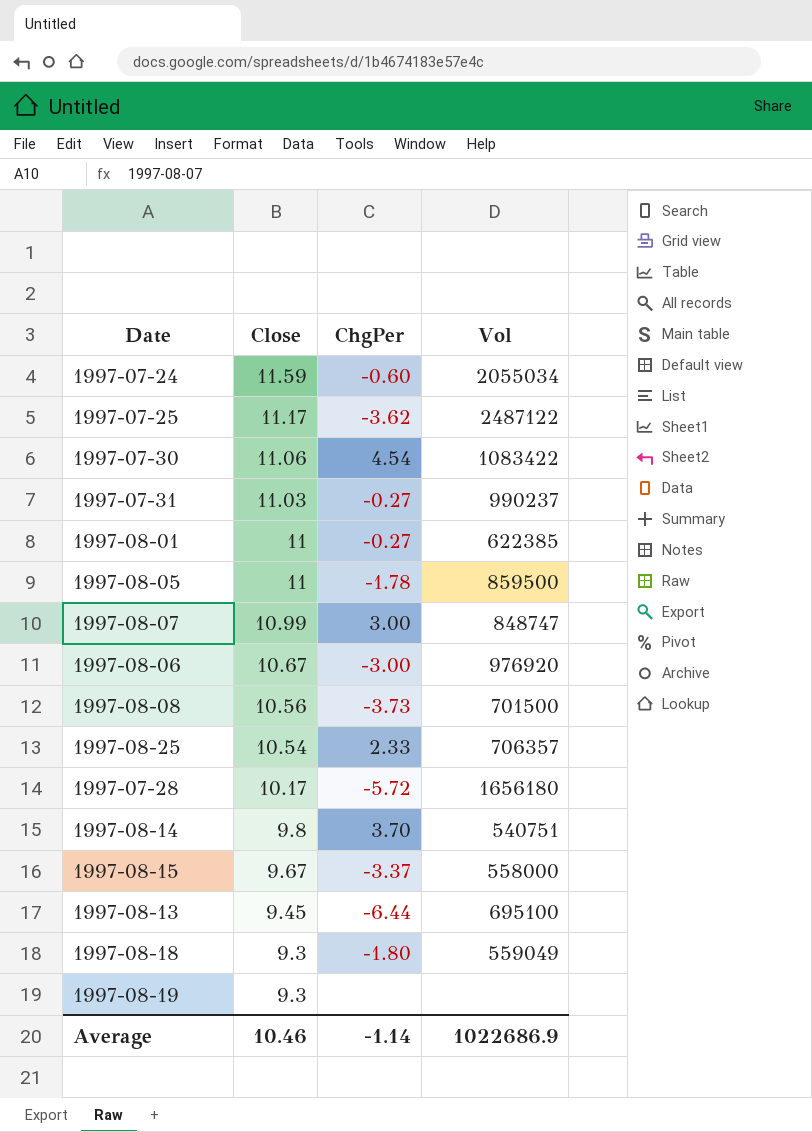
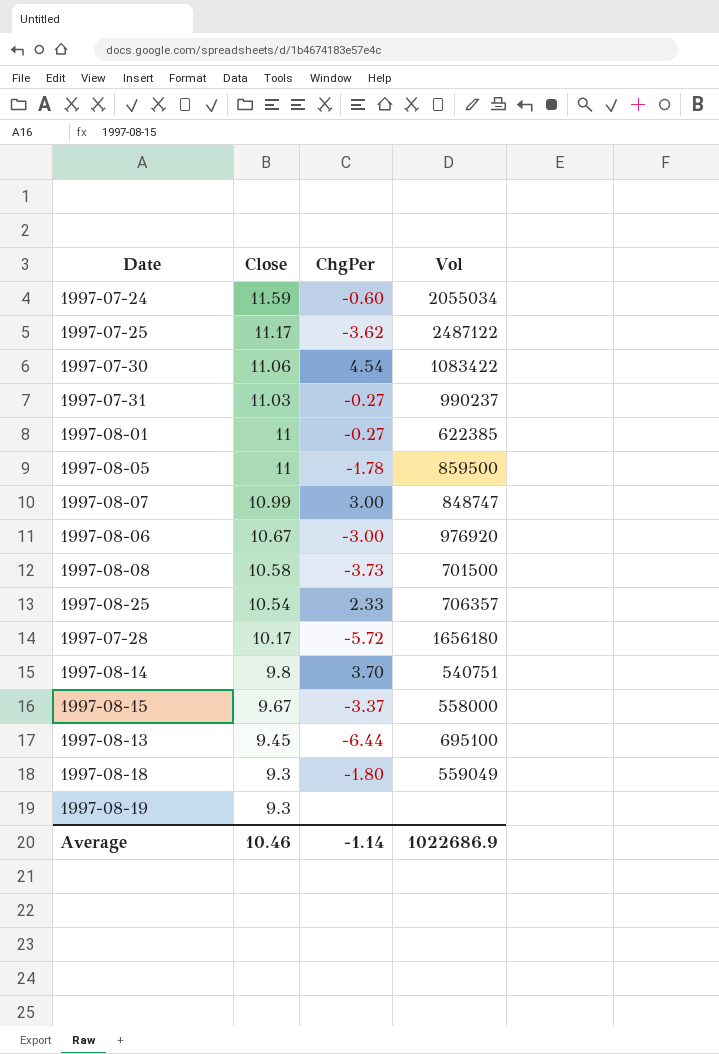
1997-08-08 | Close: 10.56 -> 10.58

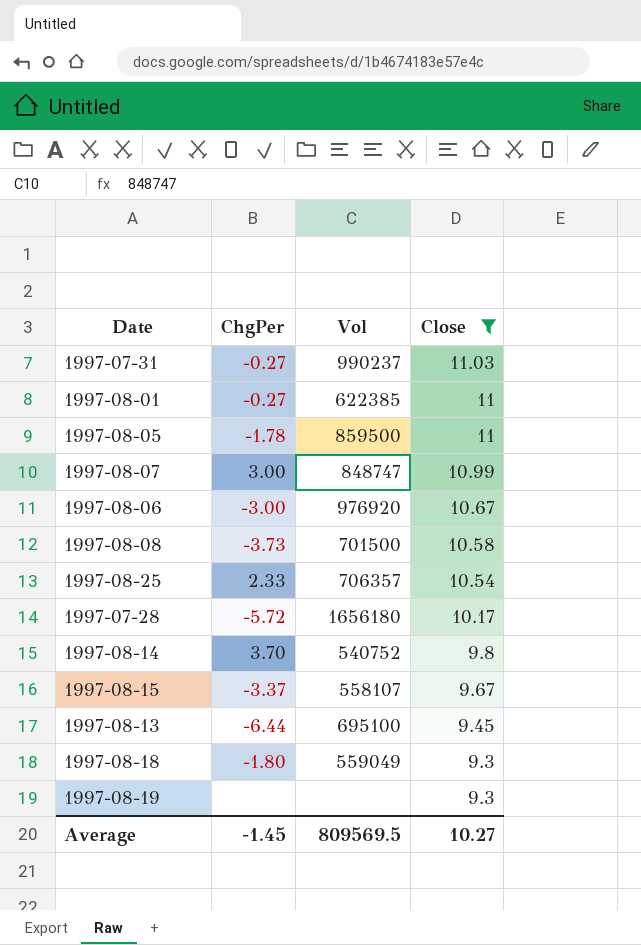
filter: none -> Close <= 11.03
column Close | position: 2 -> 4
1997-08-14 | Vol: 540751 -> 540752
1997-08-15 | Vol: 558000 -> 558107
Average | ChgPer: -1.14 -> -1.45
Average | Vol: 1022686.9 -> 809569.5
Average | Close: 10.46 -> 10.27

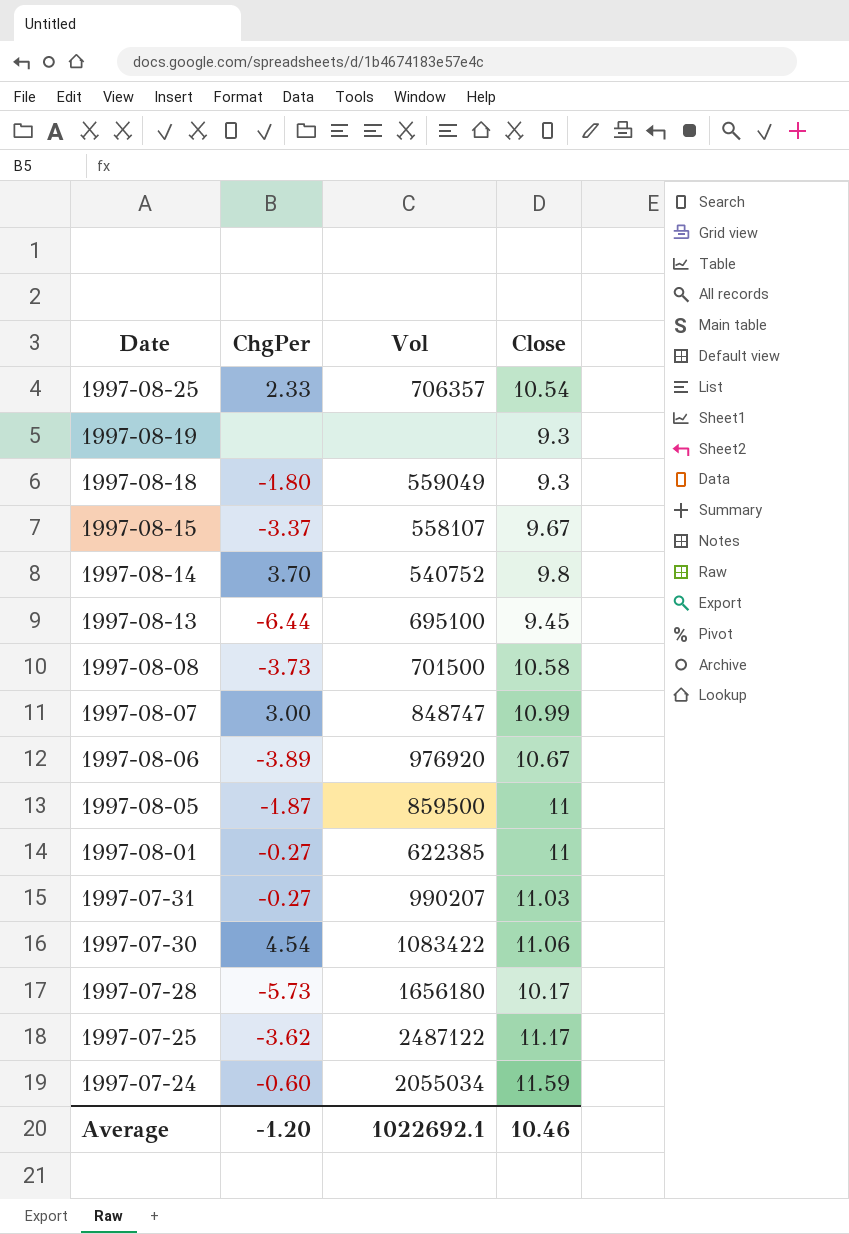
filter: Close <= 11.03 -> none
row order: Close descending -> Date descending
1997-08-06 | ChgPer: -3.00 -> -3.89
1997-08-05 | ChgPer: -1.78 -> -1.87
1997-07-31 | Vol: 990237 -> 990207
1997-07-28 | ChgPer: -5.72 -> -5.73
Average | ChgPer: -1.45 -> -1.20
Average | Vol: 809569.5 -> 1022692.1
Average | Close: 10.27 -> 10.46

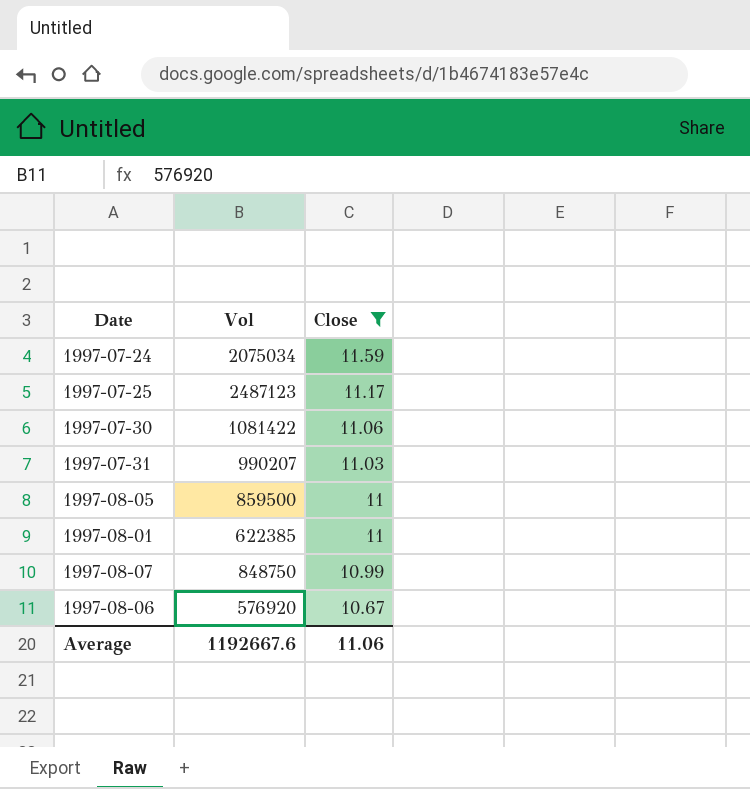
filter: none -> Close >= 10.67
row order: Date descending -> Close descending
column ChgPer | position: 2 -> none
1997-07-24 | Vol: 2055034 -> 2075034
1997-07-25 | Vol: 2487122 -> 2487123
1997-07-30 | Vol: 1083422 -> 1081422
1997-08-07 | Vol: 848747 -> 848750
1997-08-06 | Vol: 976920 -> 576920
Average | Vol: 1022692.1 -> 1192667.6
Average | Close: 10.46 -> 11.06

